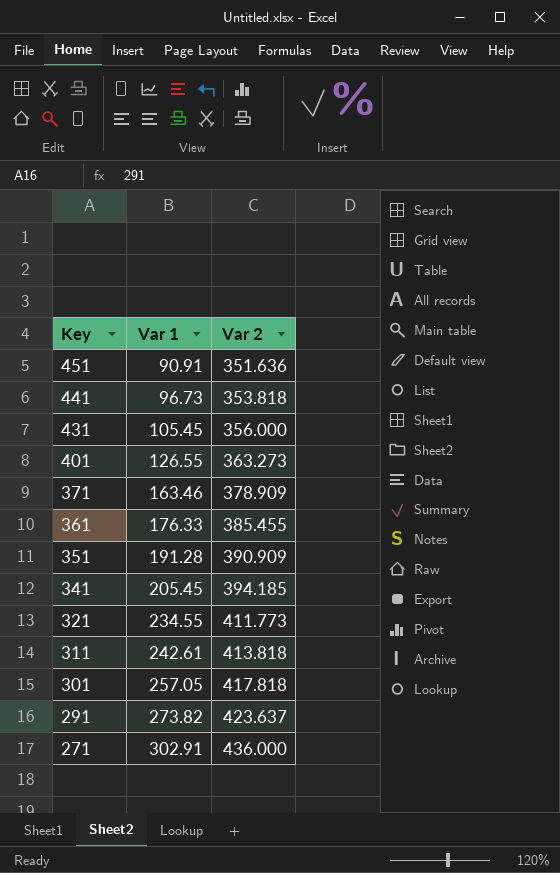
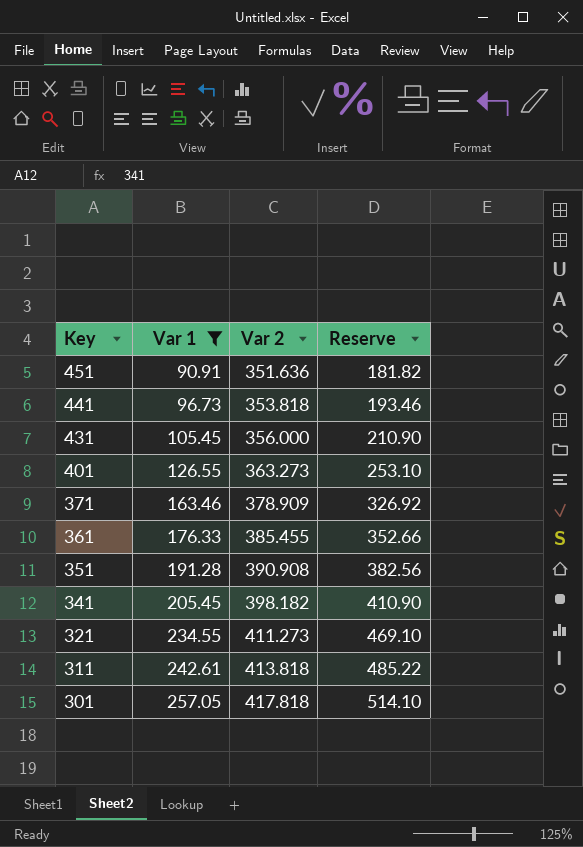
filter: none -> Var 1 <= 257.05
column Reserve | formula: none -> [Var 1] * 2
351 | Var 2: 390.909 -> 390.908
341 | Var 2: 394.185 -> 398.182
321 | Var 2: 411.773 -> 411.273

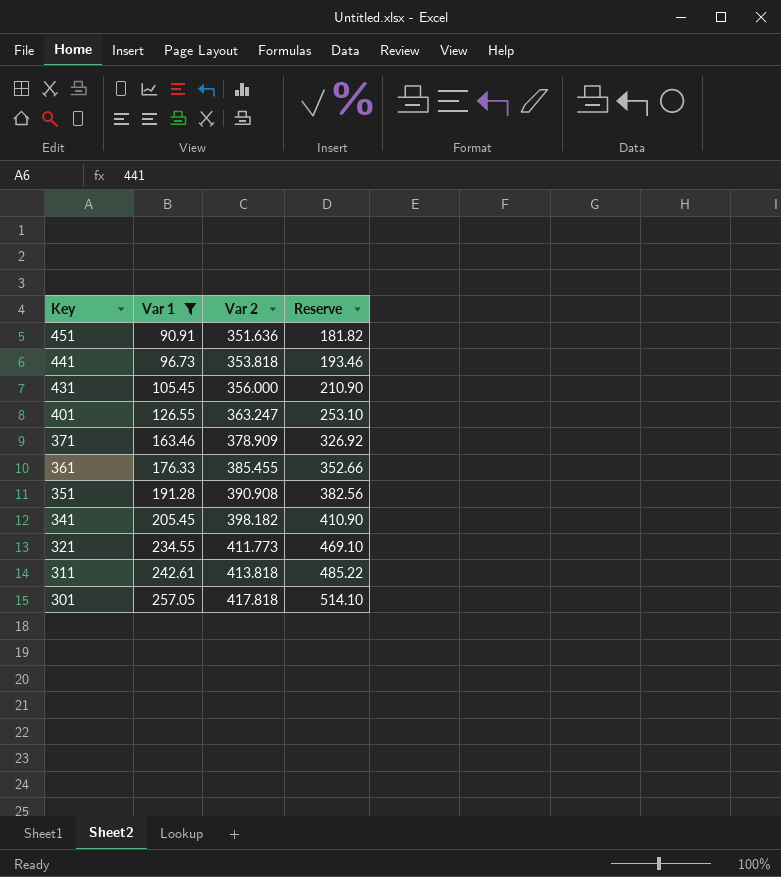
401 | Var 2: 363.273 -> 363.247
321 | Var 2: 411.273 -> 411.773

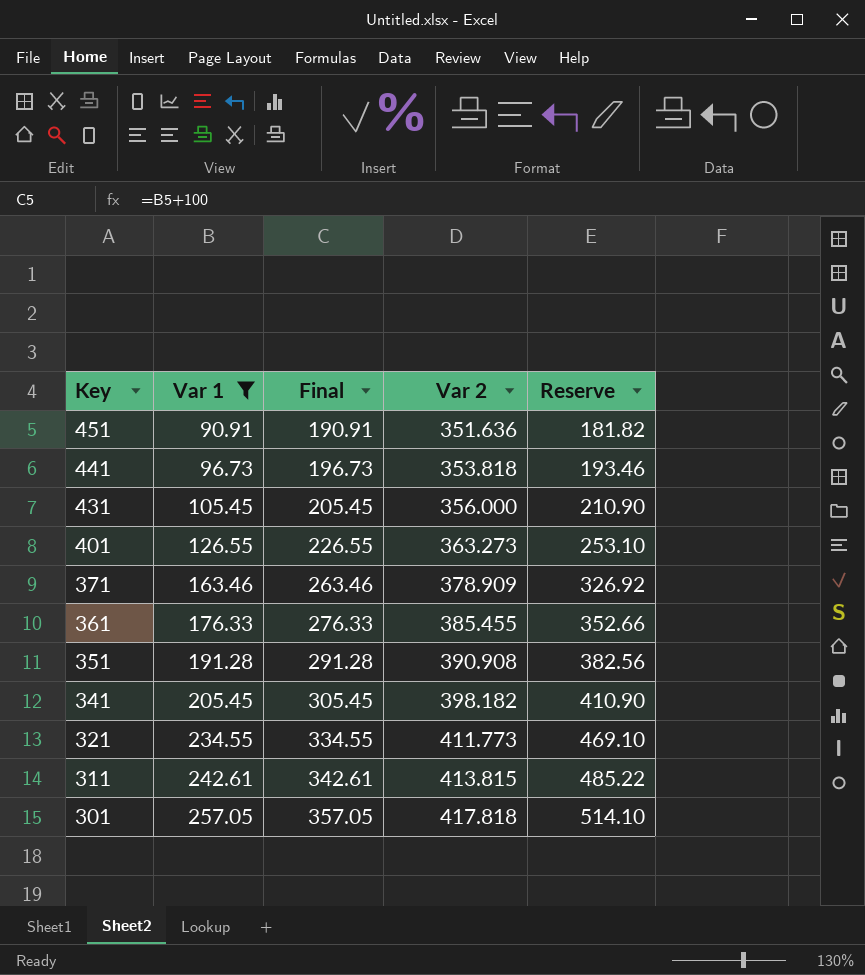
column Final | formula: none -> [Var 1] + 100
401 | Var 2: 363.247 -> 363.273
311 | Var 2: 413.818 -> 413.815

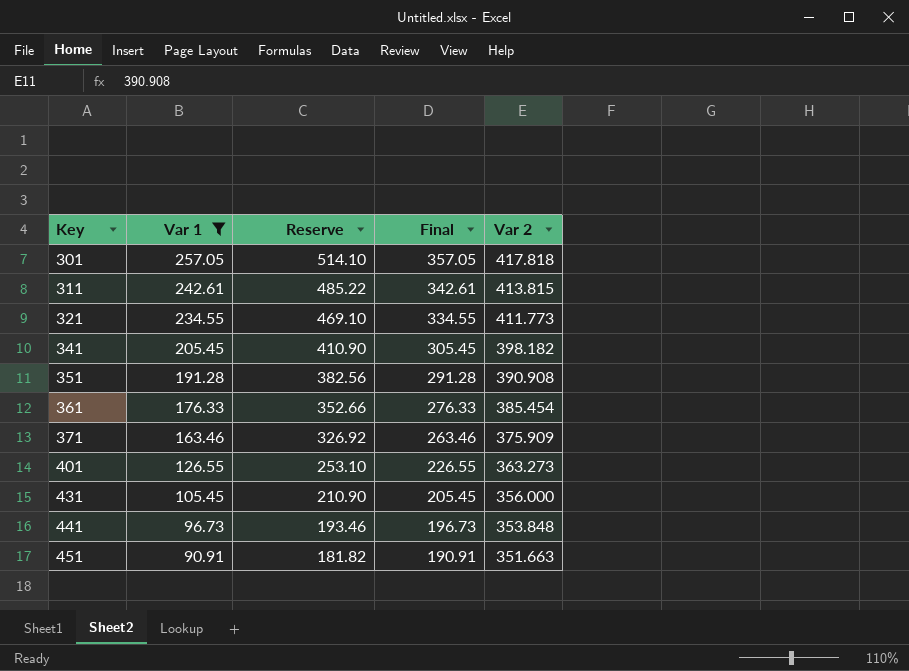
row order: Key descending -> Key ascending
column Reserve | position: 5 -> 3
361 | Var 2: 385.455 -> 385.454
371 | Var 2: 378.909 -> 375.909
441 | Var 2: 353.818 -> 353.848
451 | Var 2: 351.636 -> 351.663

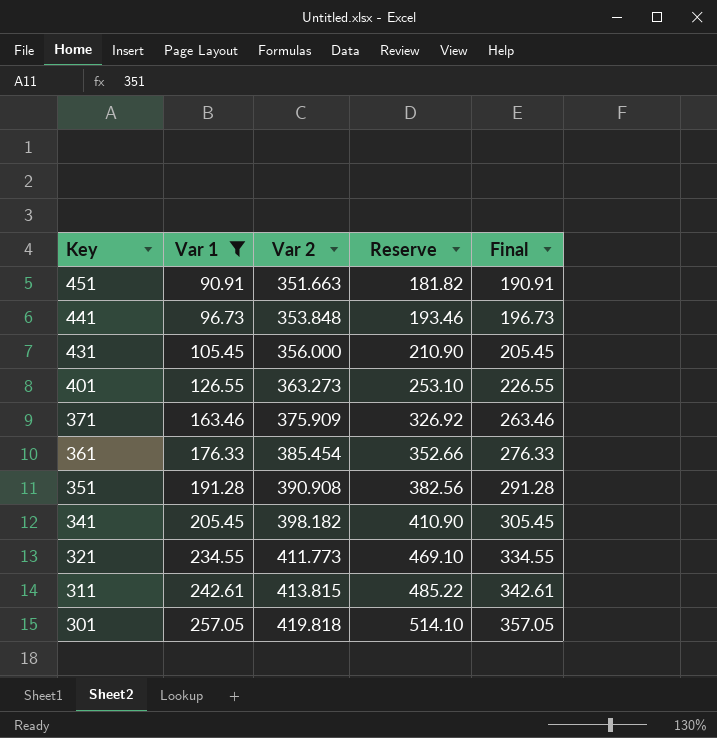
row order: Key ascending -> Key descending
column Var 2 | position: 5 -> 3
301 | Var 2: 417.818 -> 419.818

